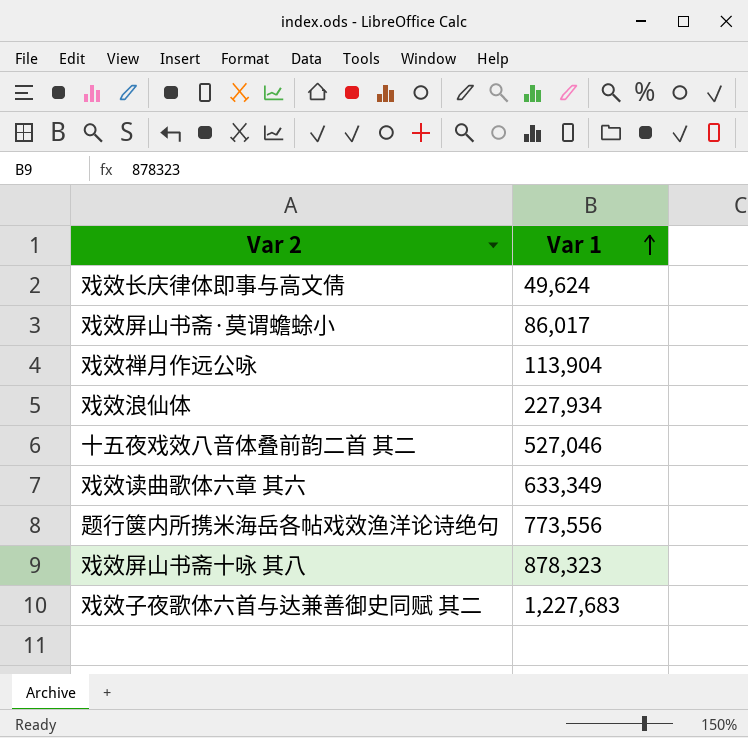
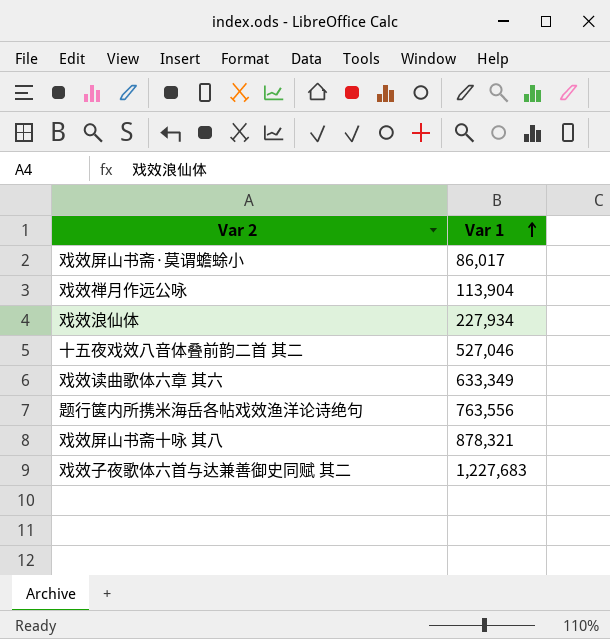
row 戏效长庆律体即事与高文倩: 49,624 -> none
题行箧内所携米海岳各帖戏效渔洋论诗绝句 | Var 1: 773,556 -> 763,556
戏效屏山书斋十咏 其八 | Var 1: 878,323 -> 878,321

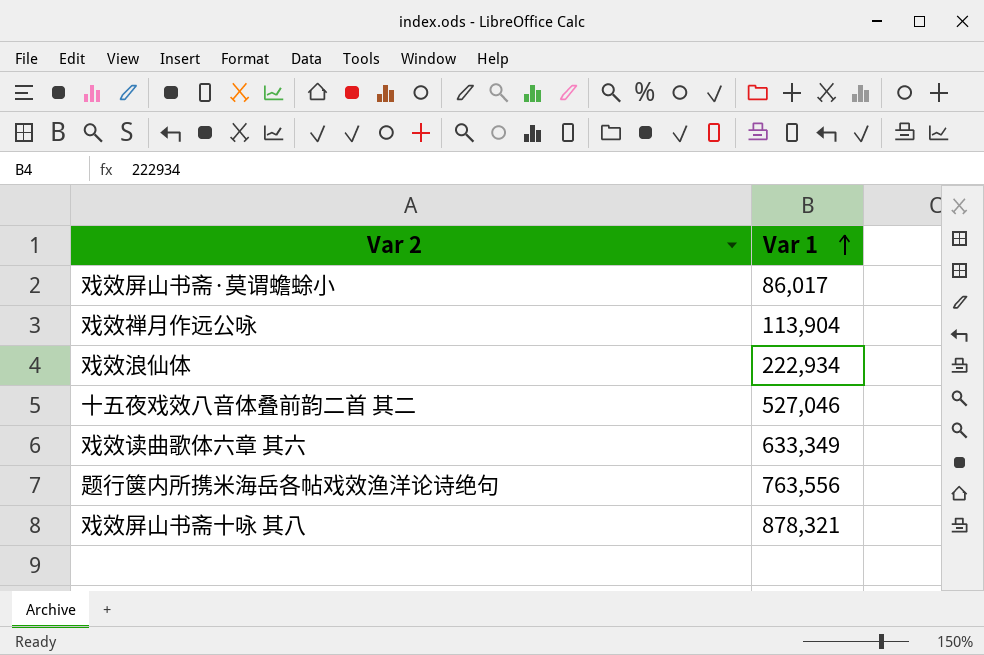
row 戏效子夜歌体六首与达兼善御史同赋 其二: 1,227,683 -> none
戏效浪仙体 | Var 1: 227,934 -> 222,934

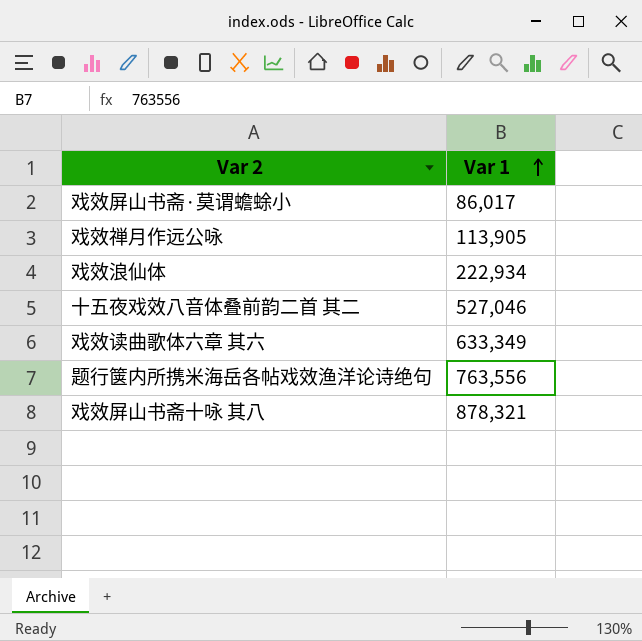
戏效禅月作远公咏 | Var 1: 113,904 -> 113,905

